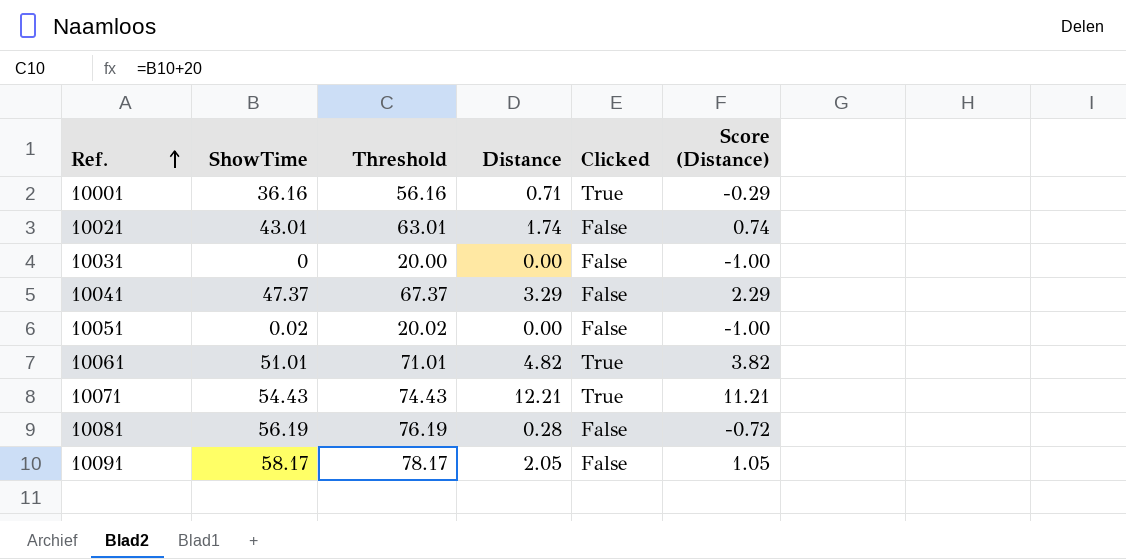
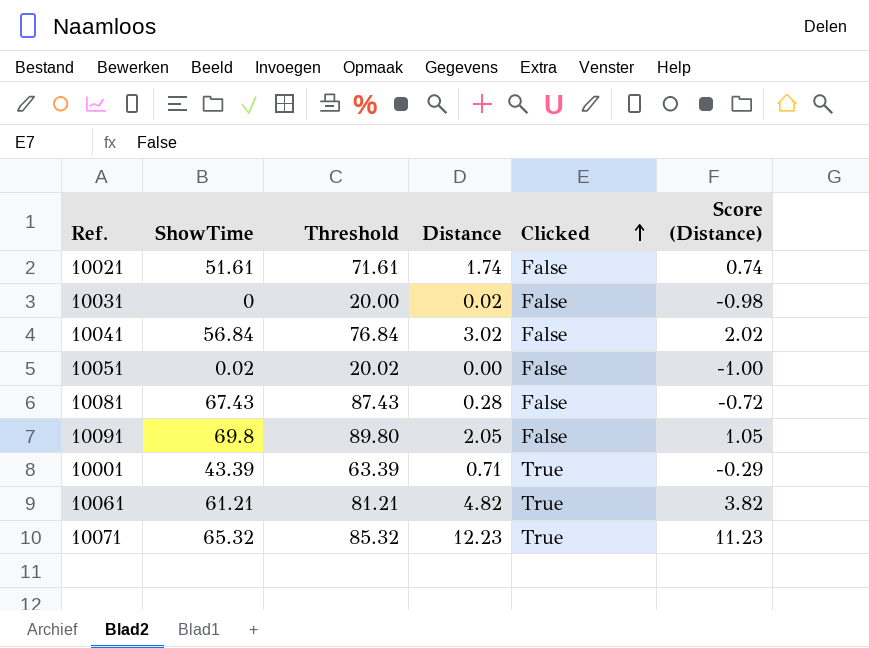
row order: Ref. ascending -> Clicked ascending
10021 | ShowTime: 43.01 -> 51.61
10021 | Threshold: 63.01 -> 71.61
10031 | Distance: 0.00 -> 0.02
10031 | Score (Distance): -1.00 -> -0.98
10041 | ShowTime: 47.37 -> 56.84
10041 | Threshold: 67.37 -> 76.84
10041 | Distance: 3.29 -> 3.02
10041 | Score (Distance): 2.29 -> 2.02
10081 | ShowTime: 56.19 -> 67.43
10081 | Threshold: 76.19 -> 87.43
10091 | ShowTime: 58.17 -> 69.8
10091 | Threshold: 78.17 -> 89.80
10001 | ShowTime: 36.16 -> 43.39
10001 | Threshold: 56.16 -> 63.39
10061 | ShowTime: 51.01 -> 61.21
10061 | Threshold: 71.01 -> 81.21
10071 | ShowTime: 54.43 -> 65.32
10071 | Threshold: 74.43 -> 85.32
10071 | Distance: 12.21 -> 12.23
10071 | Score (Distance): 11.21 -> 11.23

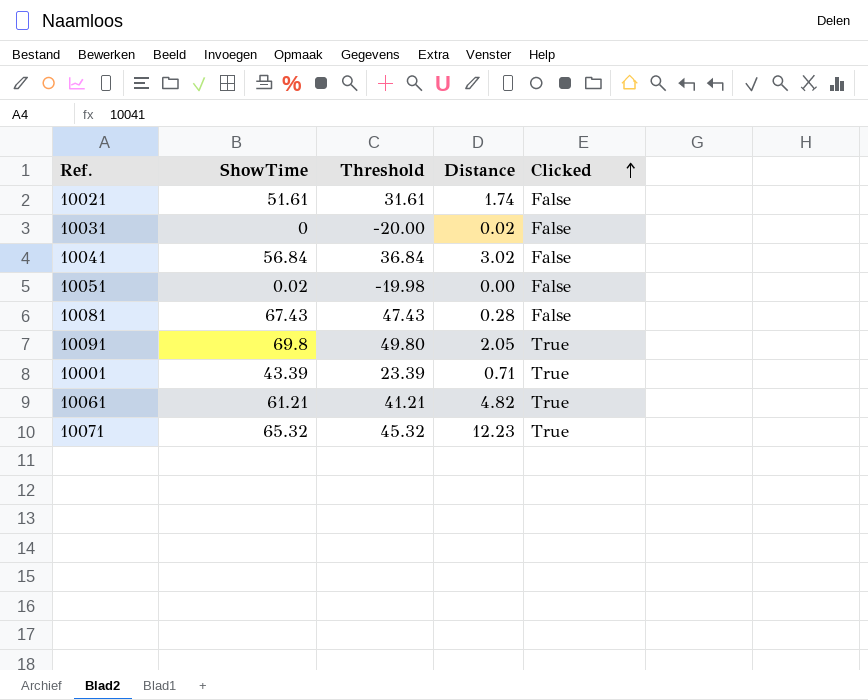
column Score (Distance) | formula: [Distance] - 1 -> none
column Threshold | formula: [ShowTime] + 20 -> [ShowTime] - 20
10091 | Clicked: False -> True

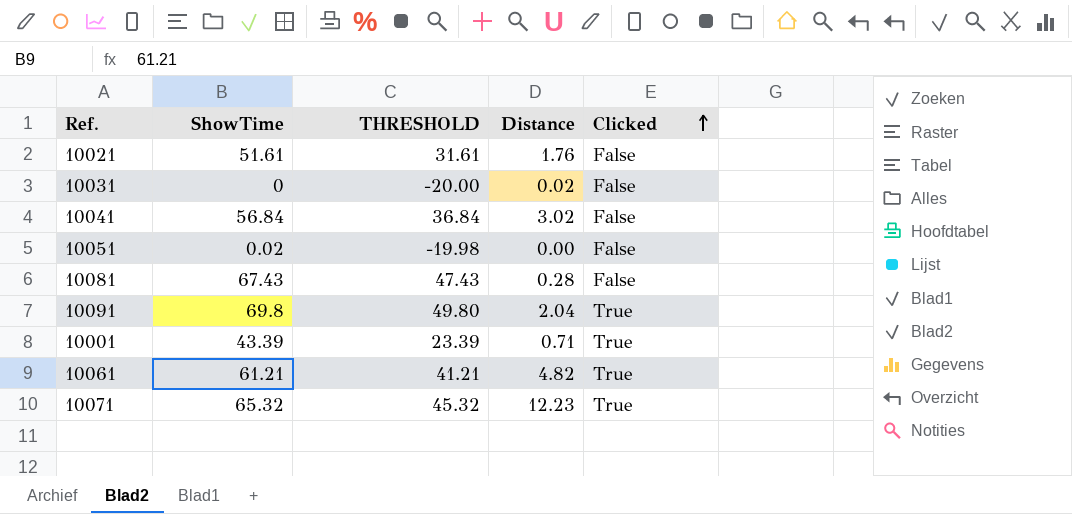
column name: Threshold -> THRESHOLD
10021 | Distance: 1.74 -> 1.76
10091 | Distance: 2.05 -> 2.04

